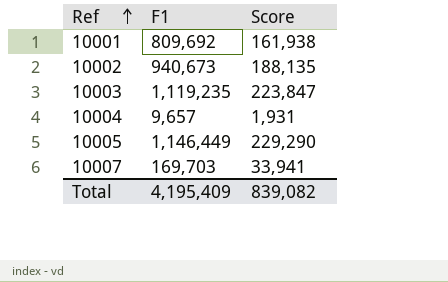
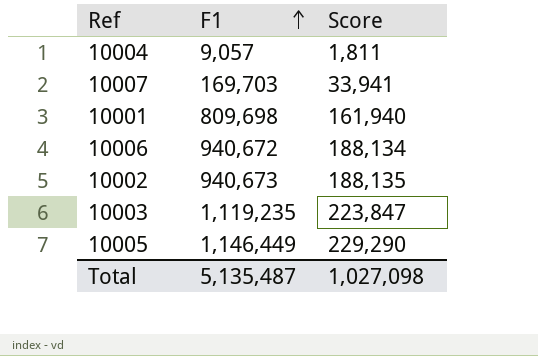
row order: Ref ascending -> F1 ascending
10004 | F1: 9,657 -> 9,057
10004 | Score: 1,931 -> 1,811
10001 | F1: 809,692 -> 809,698
10001 | Score: 161,938 -> 161,940
row 10006: none -> 940,672 | 188,134
Total | F1: 4,195,409 -> 5,135,487
Total | Score: 839,082 -> 1,027,098

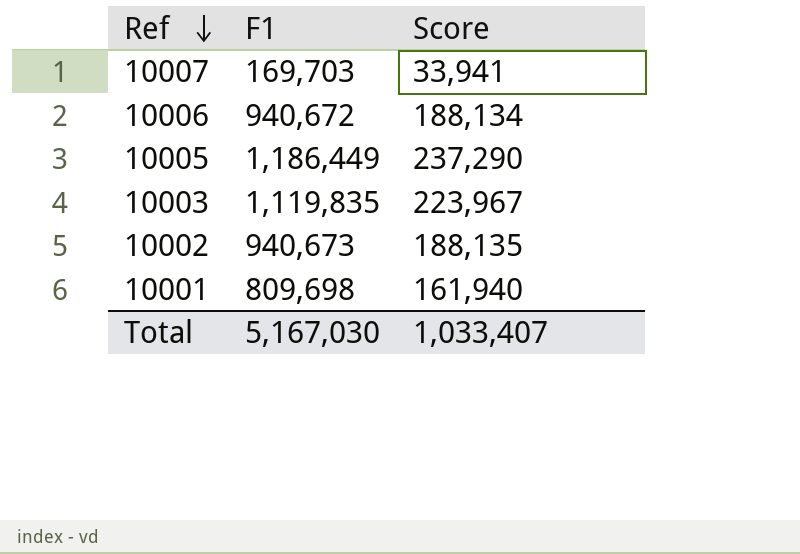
row order: F1 ascending -> Ref descending
row 10004: 9,057 | 1,811 -> none
10005 | F1: 1,146,449 -> 1,186,449
10005 | Score: 229,290 -> 237,290
10003 | F1: 1,119,235 -> 1,119,835
10003 | Score: 223,847 -> 223,967
Total | F1: 5,135,487 -> 5,167,030
Total | Score: 1,027,098 -> 1,033,407

